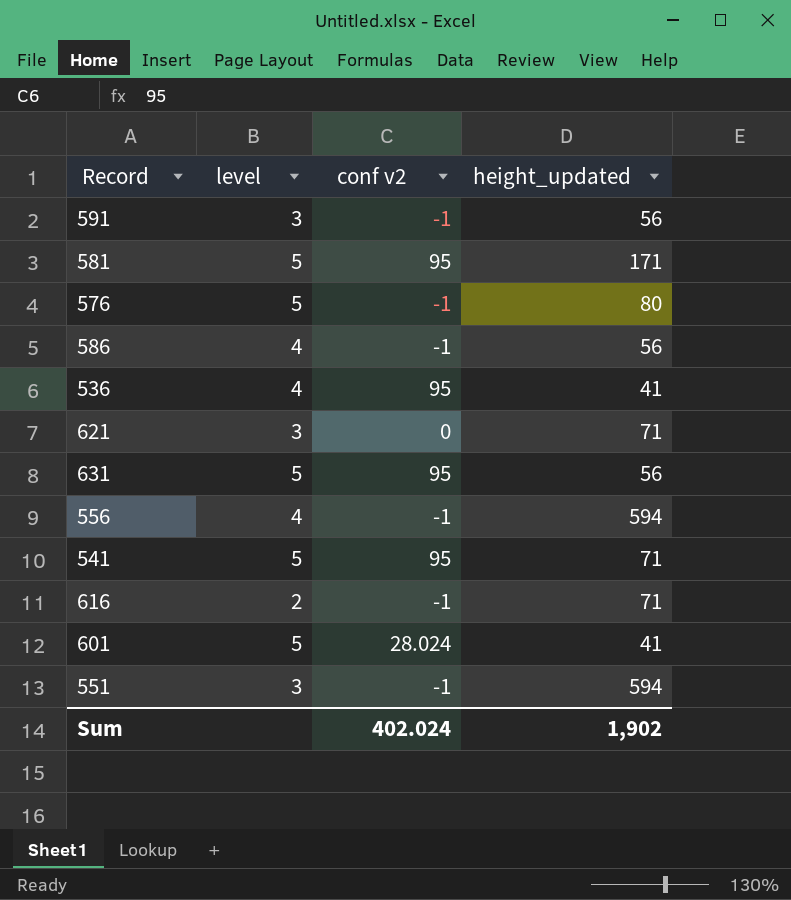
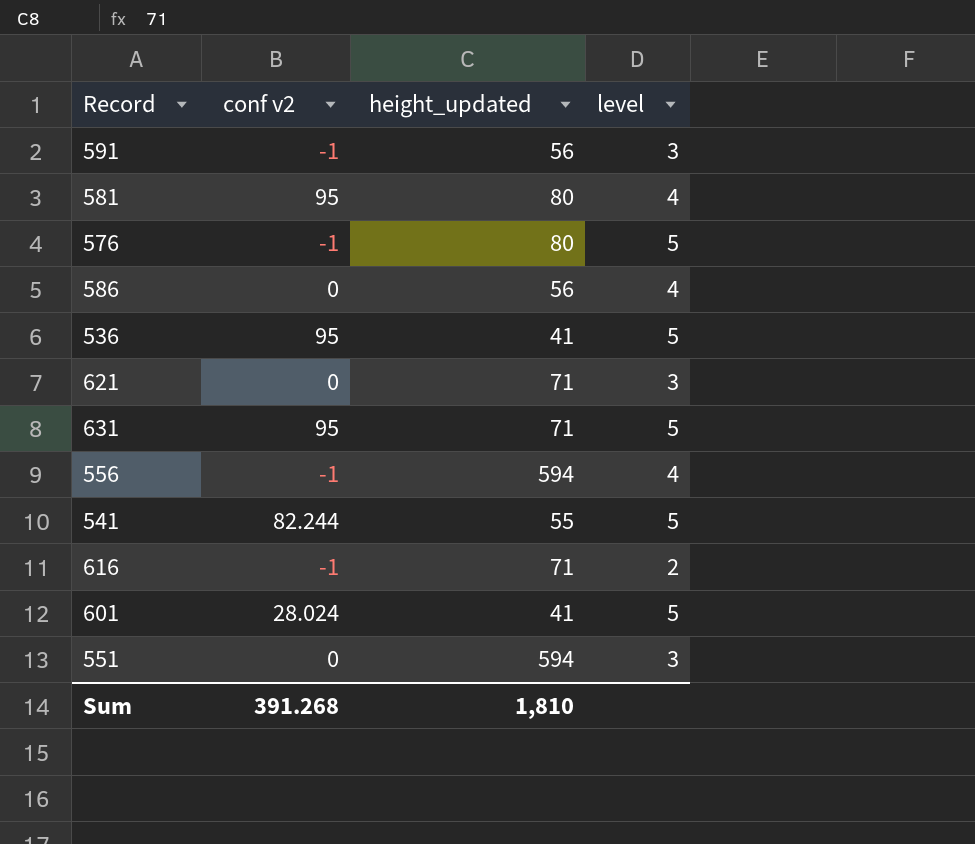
column level | position: 2 -> 4
581 | height_updated: 171 -> 80
581 | level: 5 -> 4
586 | conf v2: -1 -> 0
536 | level: 4 -> 5
631 | height_updated: 56 -> 71
541 | conf v2: 95 -> 82.244
541 | height_updated: 71 -> 55
551 | conf v2: -1 -> 0
Sum | conf v2: 402.024 -> 391.268
Sum | height_updated: 1,902 -> 1,810

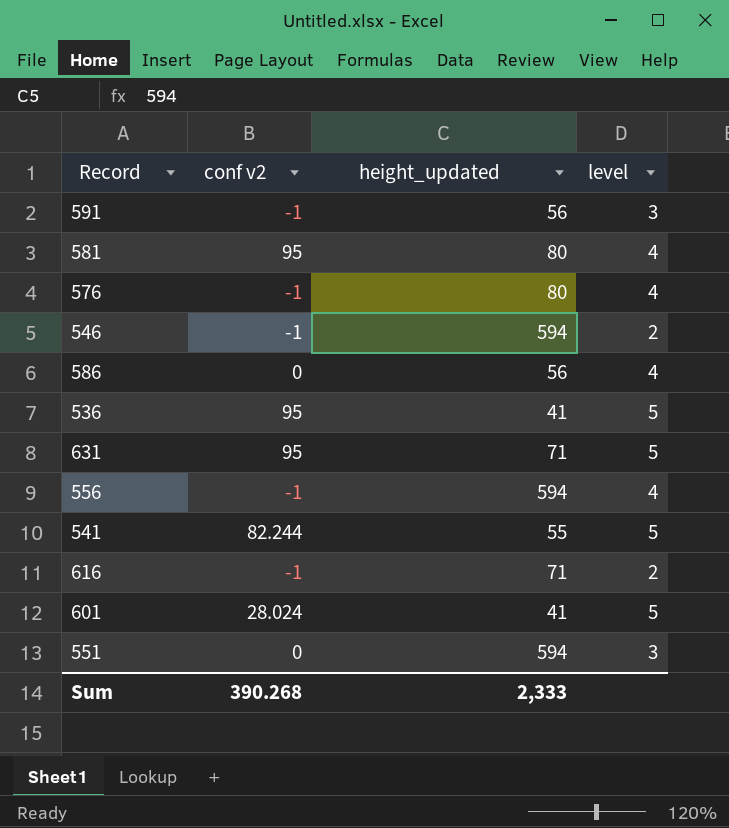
row 621: 0 | 71 | 3 -> none
576 | level: 5 -> 4
row 546: none -> -1 | 594 | 2
Sum | conf v2: 391.268 -> 390.268
Sum | height_updated: 1,810 -> 2,333

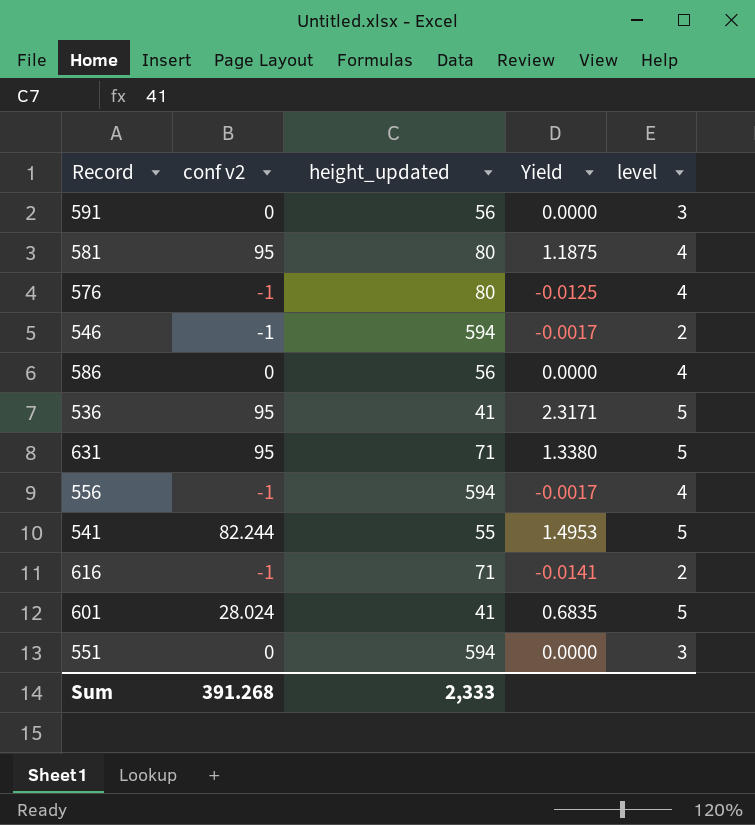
column Yield | formula: none -> [conf v2] / [height_updated]
591 | conf v2: -1 -> 0
Sum | conf v2: 390.268 -> 391.268

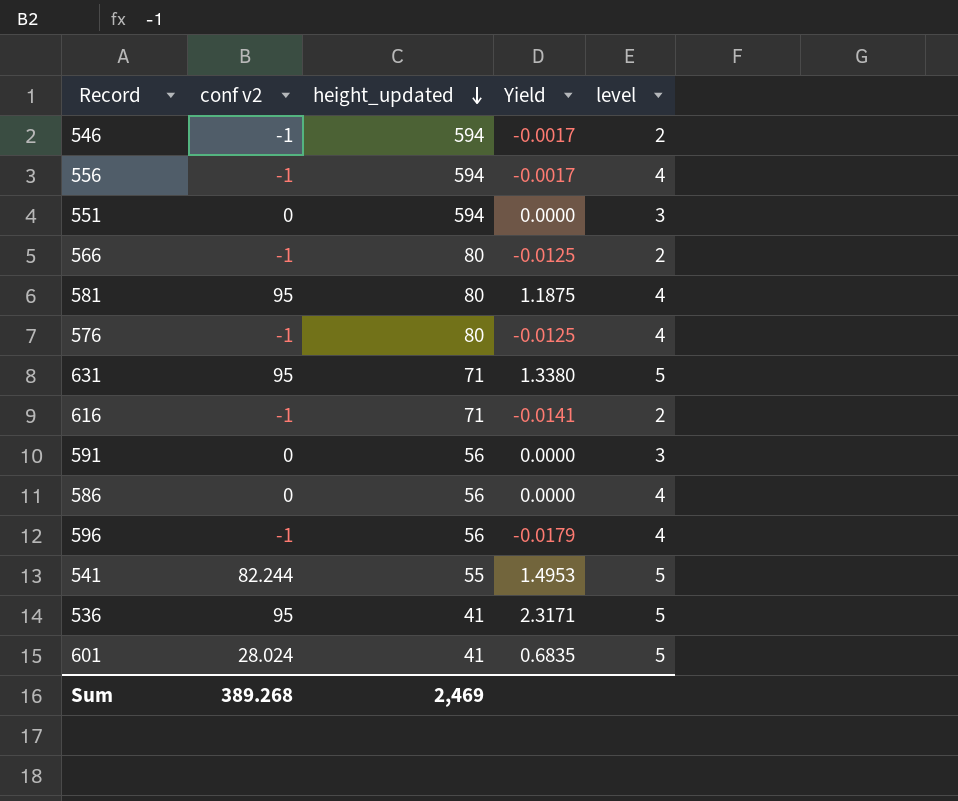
row order: none -> height_updated descending
row 566: none -> -1 | 80 | -0.0125 | 2
row 596: none -> -1 | 56 | -0.0179 | 4
Sum | conf v2: 391.268 -> 389.268
Sum | height_updated: 2,333 -> 2,469

